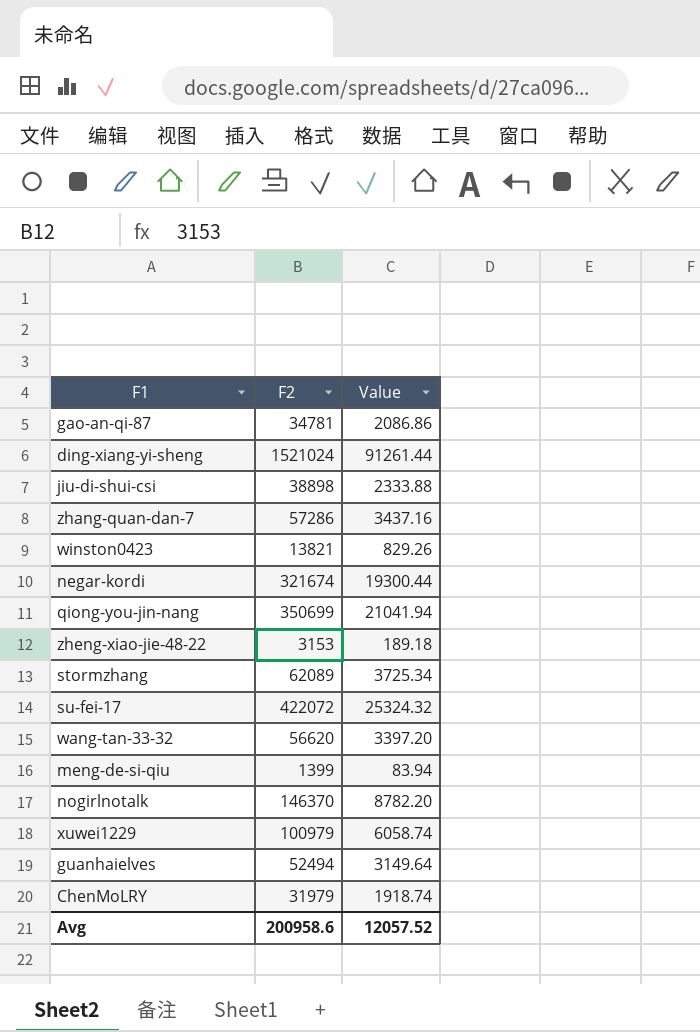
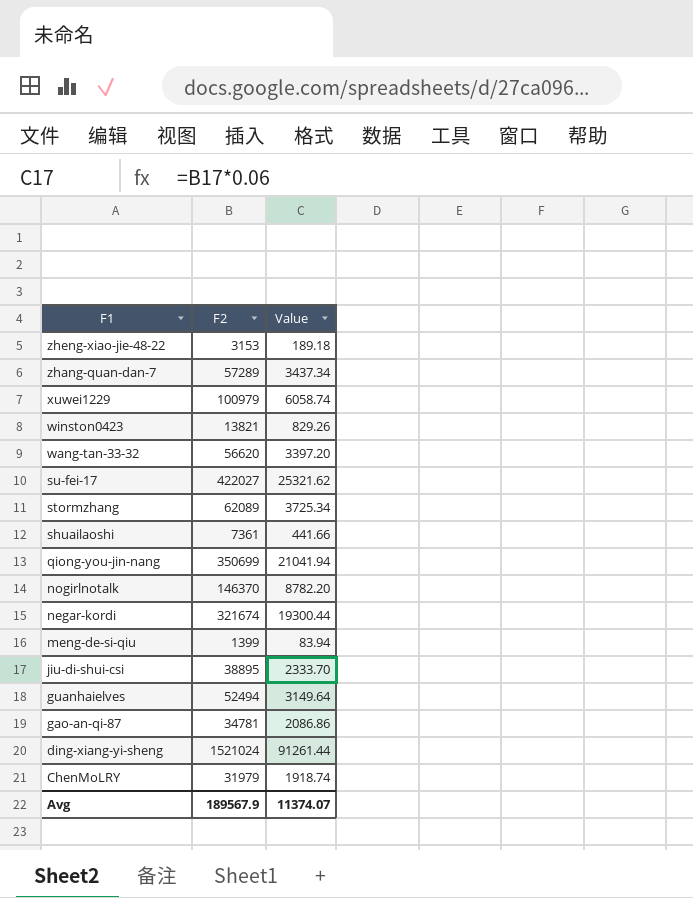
row order: none -> F1 descending
zhang-quan-dan-7 | F2: 57286 -> 57289
zhang-quan-dan-7 | Value: 3437.16 -> 3437.34
su-fei-17 | F2: 422072 -> 422027
su-fei-17 | Value: 25324.32 -> 25321.62
row shuailaoshi: none -> 7361 | 441.66
jiu-di-shui-csi | F2: 38898 -> 38895
jiu-di-shui-csi | Value: 2333.88 -> 2333.70
Avg | F2: 200958.6 -> 189567.9
Avg | Value: 12057.52 -> 11374.07

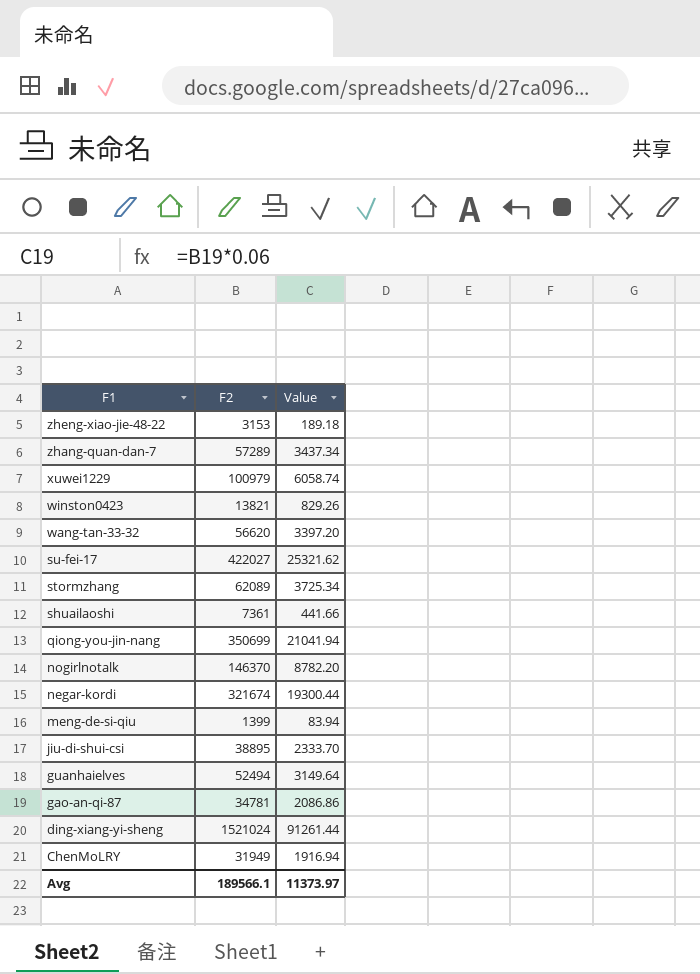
ChenMoLRY | F2: 31979 -> 31949
ChenMoLRY | Value: 1918.74 -> 1916.94
Avg | F2: 189567.9 -> 189566.1
Avg | Value: 11374.07 -> 11373.97

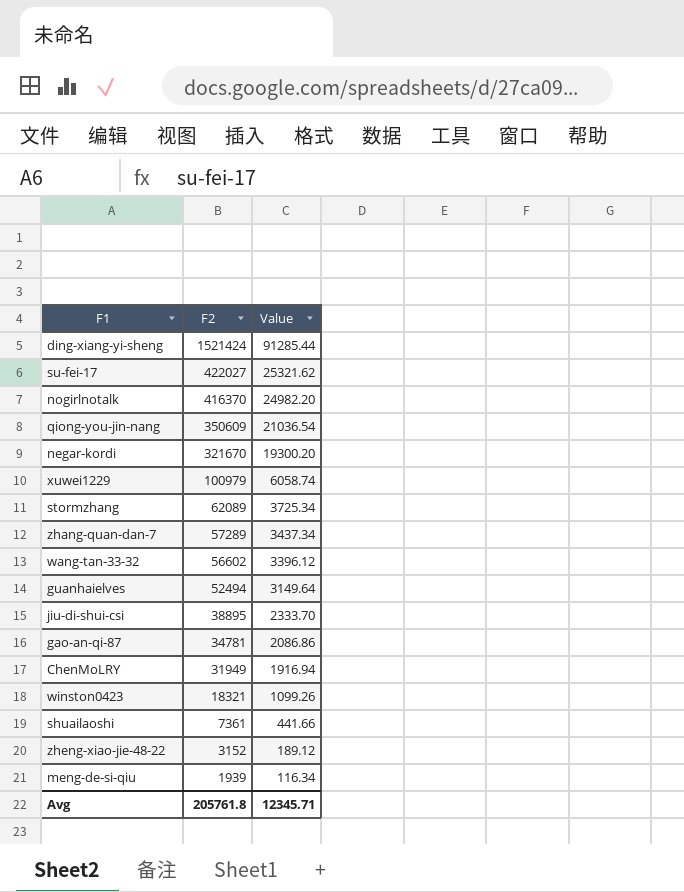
row order: F1 descending -> F2 descending
ding-xiang-yi-sheng | F2: 1521024 -> 1521424
ding-xiang-yi-sheng | Value: 91261.44 -> 91285.44
nogirlnotalk | F2: 146370 -> 416370
nogirlnotalk | Value: 8782.20 -> 24982.20
qiong-you-jin-nang | F2: 350699 -> 350609
qiong-you-jin-nang | Value: 21041.94 -> 21036.54
negar-kordi | F2: 321674 -> 321670
negar-kordi | Value: 19300.44 -> 19300.20
wang-tan-33-32 | F2: 56620 -> 56602
wang-tan-33-32 | Value: 3397.20 -> 3396.12
winston0423 | F2: 13821 -> 18321
winston0423 | Value: 829.26 -> 1099.26
zheng-xiao-jie-48-22 | F2: 3153 -> 3152
zheng-xiao-jie-48-22 | Value: 189.18 -> 189.12
meng-de-si-qiu | F2: 1399 -> 1939
meng-de-si-qiu | Value: 83.94 -> 116.34
Avg | F2: 189566.1 -> 205761.8
Avg | Value: 11373.97 -> 12345.71

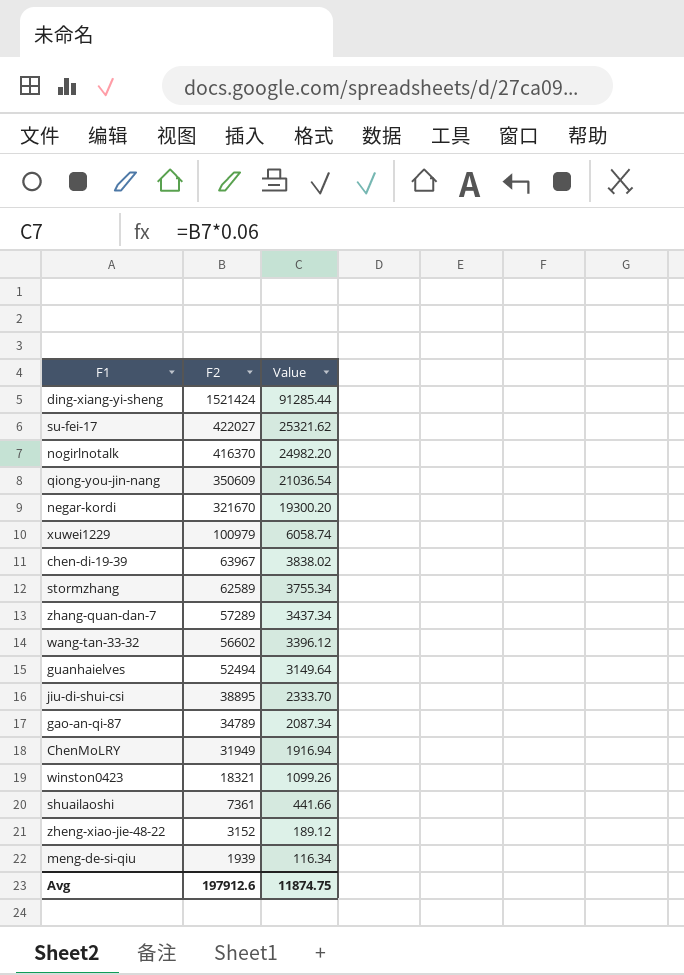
row chen-di-19-39: none -> 63967 | 3838.02
stormzhang | F2: 62089 -> 62589
stormzhang | Value: 3725.34 -> 3755.34
gao-an-qi-87 | F2: 34781 -> 34789
gao-an-qi-87 | Value: 2086.86 -> 2087.34
Avg | F2: 205761.8 -> 197912.6
Avg | Value: 12345.71 -> 11874.75

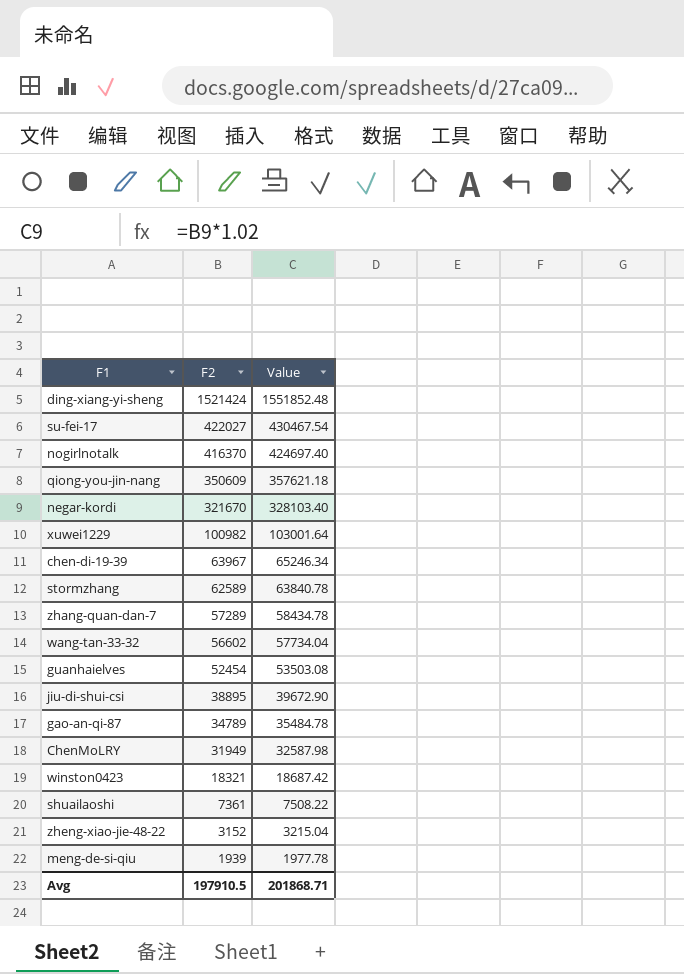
column Value | formula: [F2] * 0.06 -> [F2] * 1.02
xuwei1229 | F2: 100979 -> 100982
guanhaielves | F2: 52494 -> 52454
Avg | F2: 197912.6 -> 197910.5
Avg | Value: 11874.75 -> 201868.71

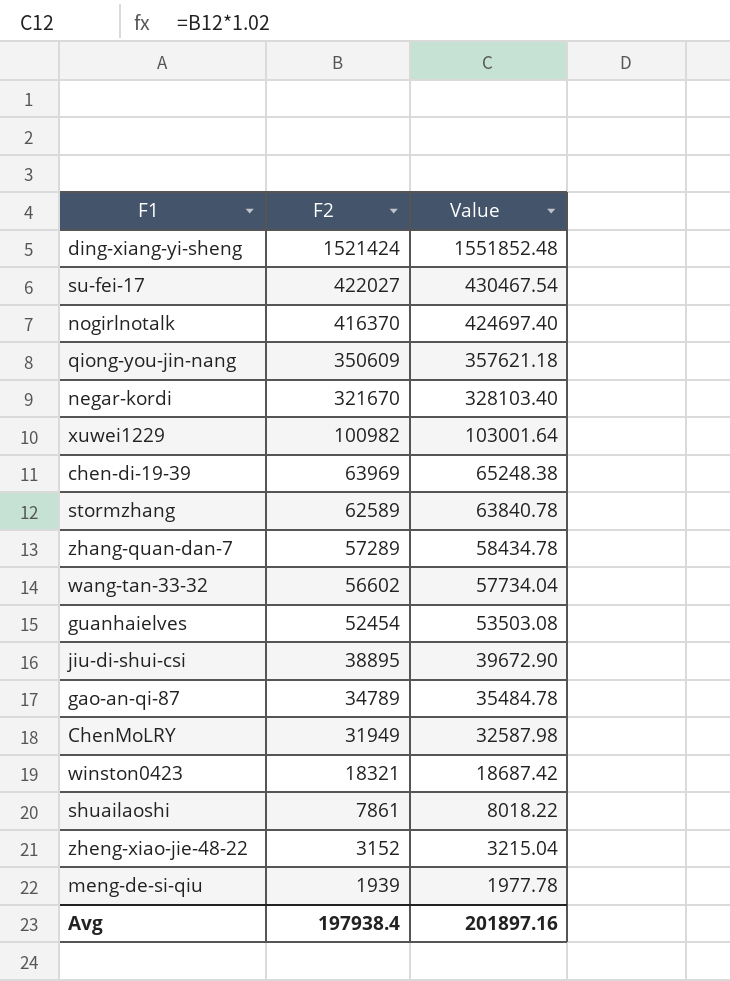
chen-di-19-39 | F2: 63967 -> 63969
chen-di-19-39 | Value: 65246.34 -> 65248.38
shuailaoshi | F2: 7361 -> 7861
shuailaoshi | Value: 7508.22 -> 8018.22
Avg | F2: 197910.5 -> 197938.4
Avg | Value: 201868.71 -> 201897.16

